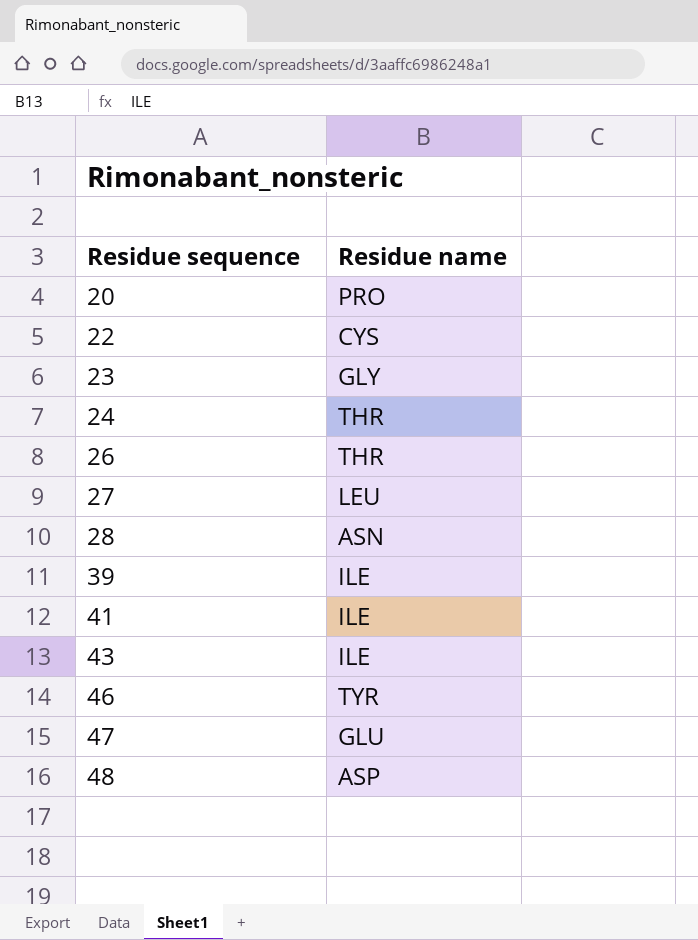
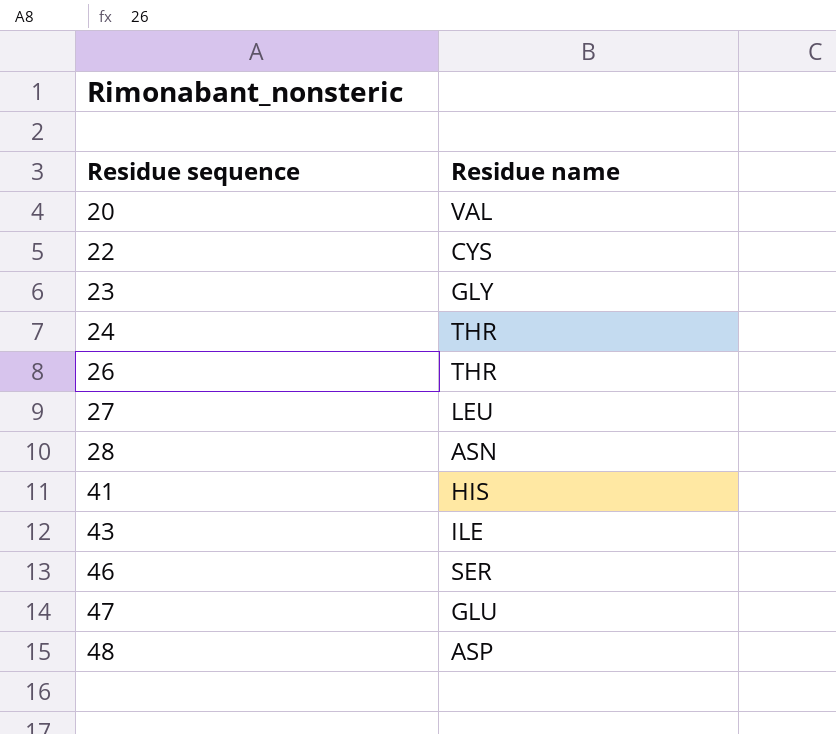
row 39: ILE -> none
20 | Residue name: PRO -> VAL
41 | Residue name: ILE -> HIS
46 | Residue name: TYR -> SER

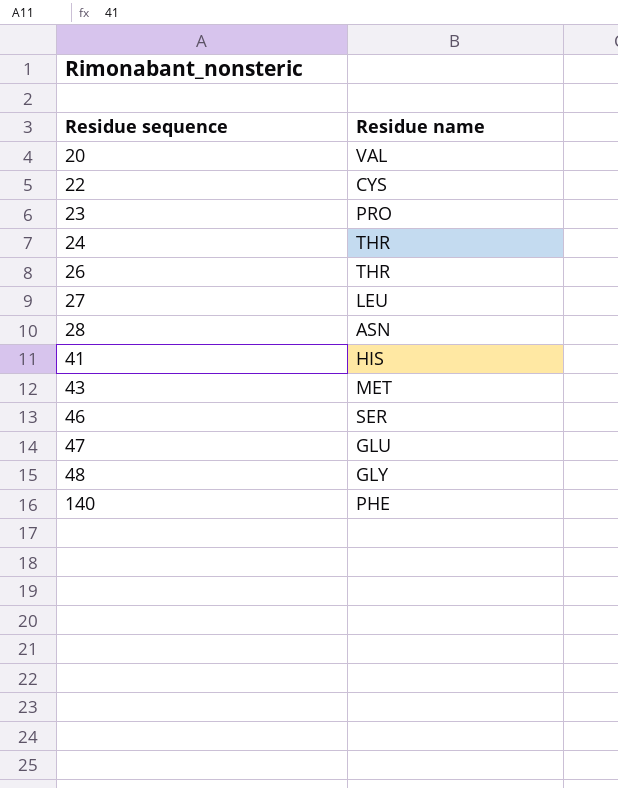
23 | Residue name: GLY -> PRO
43 | Residue name: ILE -> MET
48 | Residue name: ASP -> GLY
row 140: none -> PHE

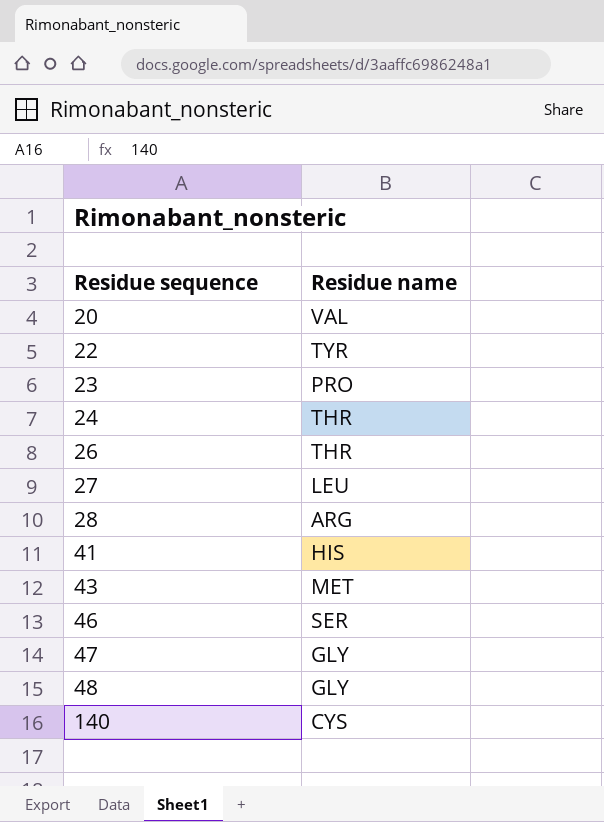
22 | Residue name: CYS -> TYR
28 | Residue name: ASN -> ARG
47 | Residue name: GLU -> GLY
140 | Residue name: PHE -> CYS

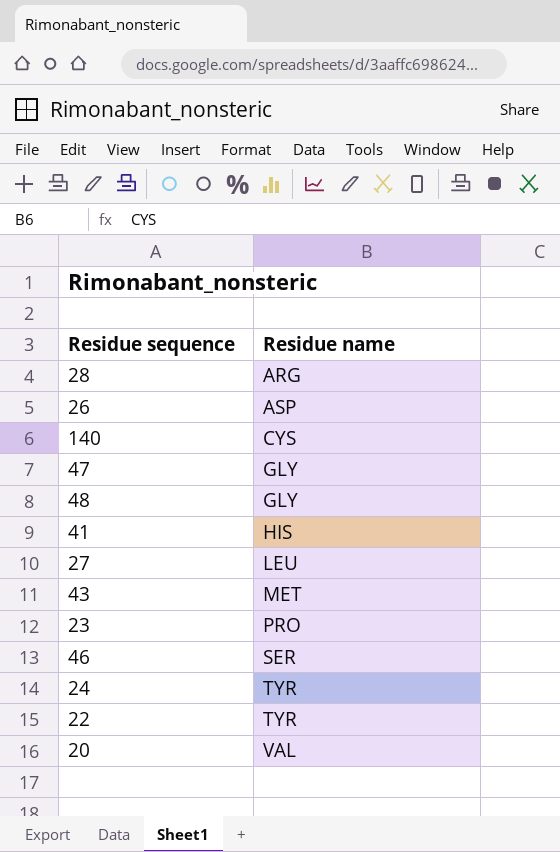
row order: Residue sequence ascending -> Residue name ascending
26 | Residue name: THR -> ASP
24 | Residue name: THR -> TYR

